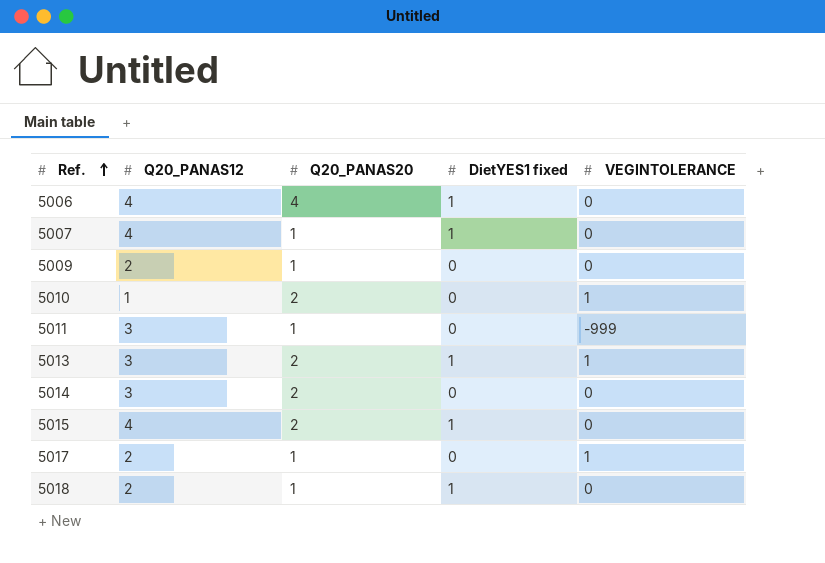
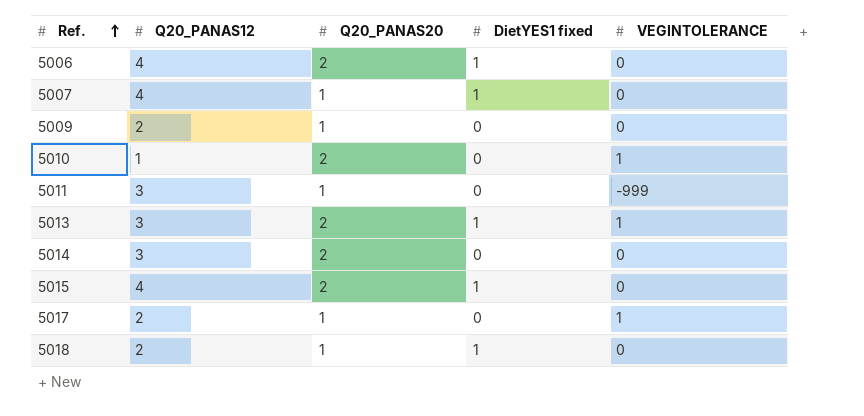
5006 | Q20_PANAS20: 4 -> 2

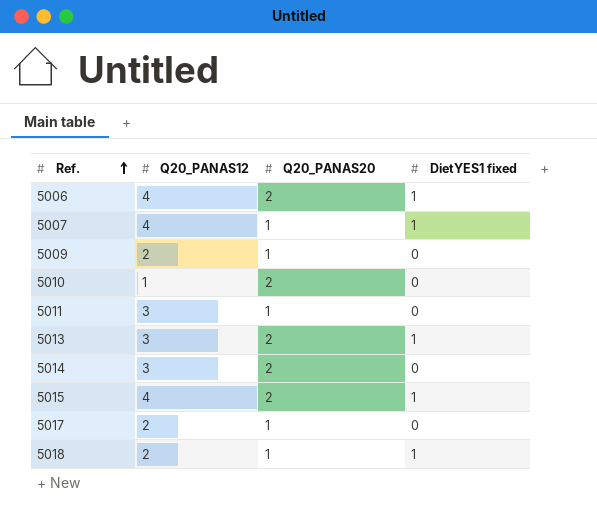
column VEGINTOLERANCE | position: 5 -> none

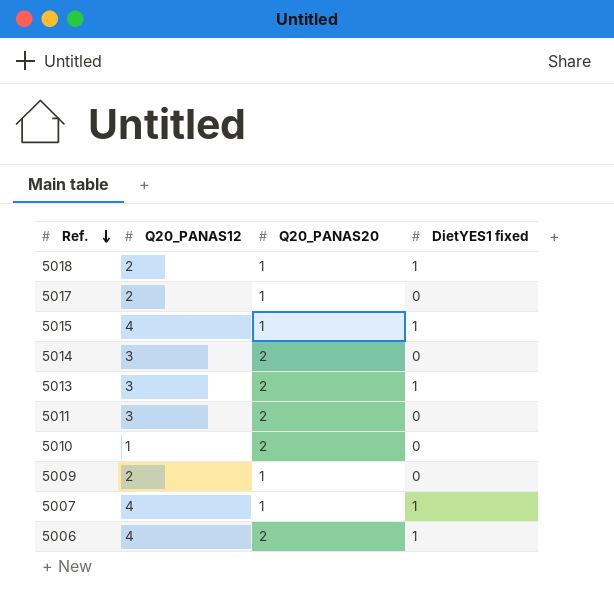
row order: Ref. ascending -> Ref. descending
5015 | Q20_PANAS20: 2 -> 1
5011 | Q20_PANAS20: 1 -> 2

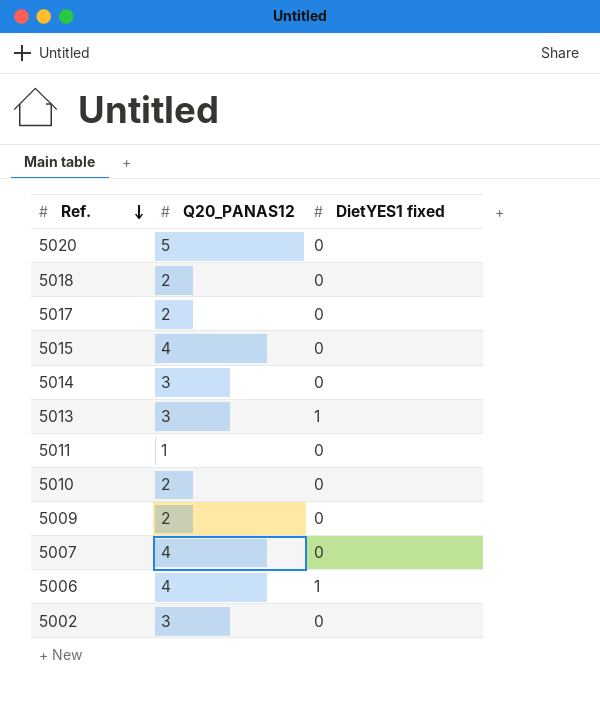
column Q20_PANAS20 | position: 3 -> none
row 5020: none -> 5 | 0
5018 | DietYES1 fixed: 1 -> 0
5015 | DietYES1 fixed: 1 -> 0
5011 | Q20_PANAS12: 3 -> 1
5010 | Q20_PANAS12: 1 -> 2
5007 | DietYES1 fixed: 1 -> 0
row 5002: none -> 3 | 0

